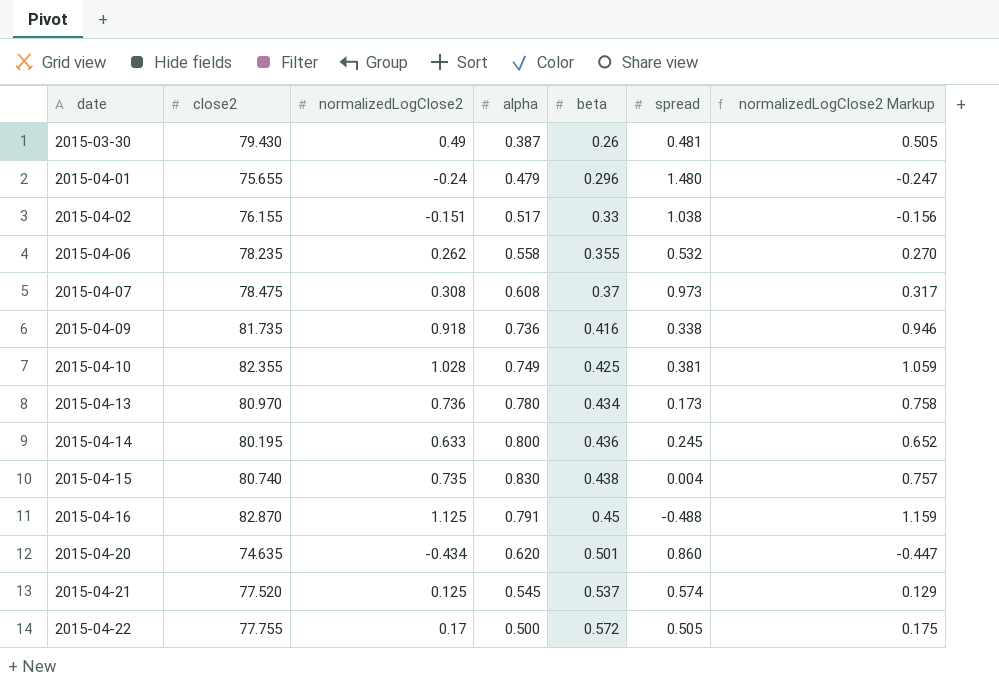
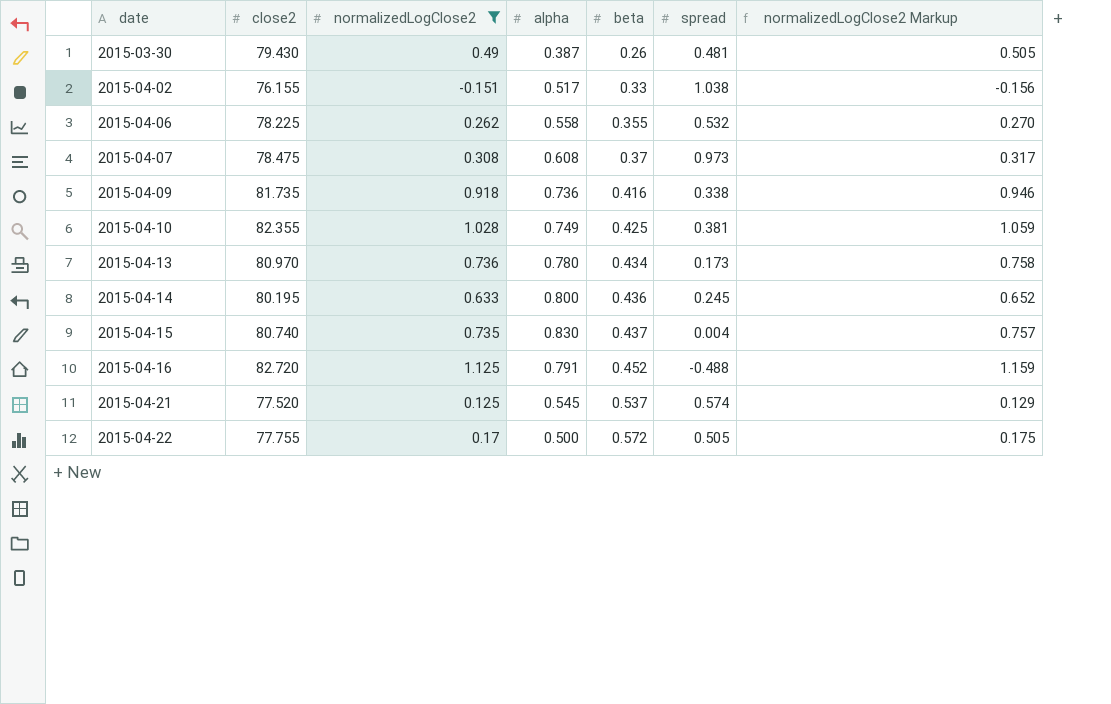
filter: none -> normalizedLogClose2 >= -0.151
2015-04-06 | close2: 78.235 -> 78.225
2015-04-15 | beta: 0.438 -> 0.437
2015-04-16 | close2: 82.870 -> 82.720
2015-04-16 | beta: 0.45 -> 0.452

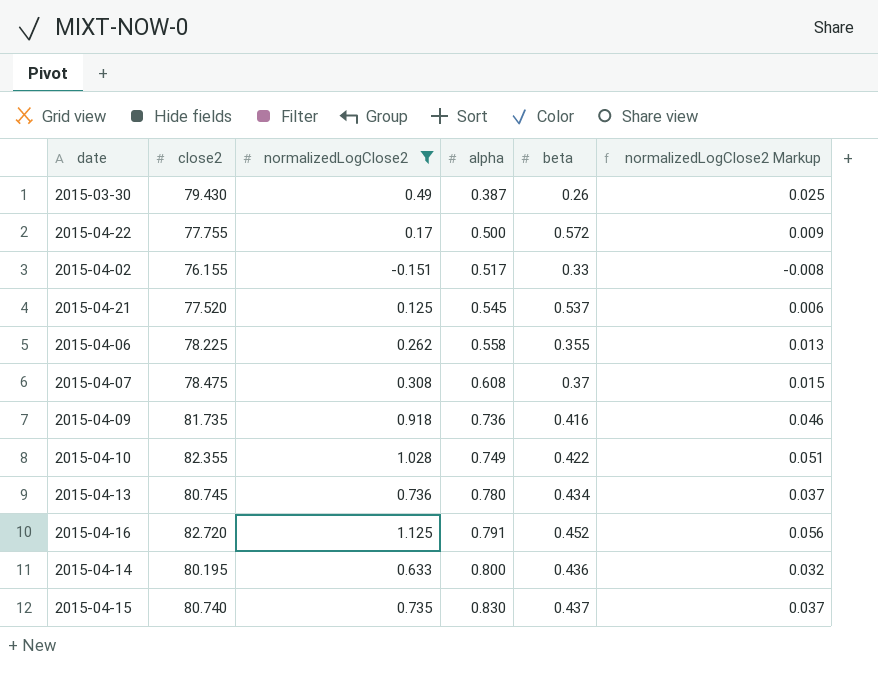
row order: date ascending -> alpha ascending
column spread | position: 6 -> none
column normalizedLogClose2 Markup | formula: [normalizedLogClose2] * 1.03 -> [normalizedLogClose2] * 0.05
2015-04-10 | beta: 0.425 -> 0.422
2015-04-13 | close2: 80.970 -> 80.745

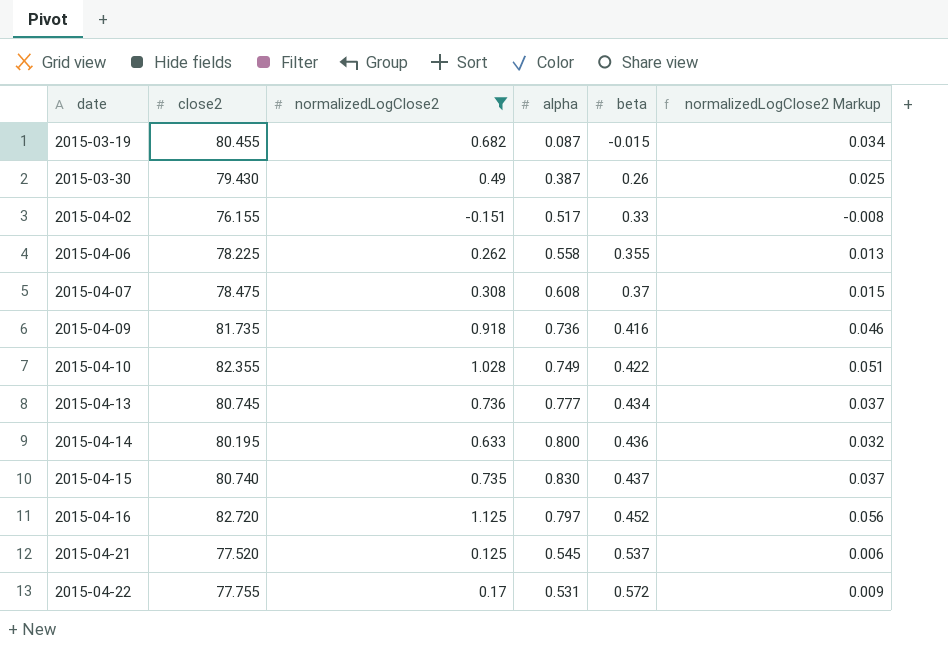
row order: alpha ascending -> date ascending
row 2015-03-19: none -> 80.455 | 0.682 | 0.087 | -0.015 | 0.034
2015-04-13 | alpha: 0.780 -> 0.777
2015-04-16 | alpha: 0.791 -> 0.797
2015-04-22 | alpha: 0.500 -> 0.531

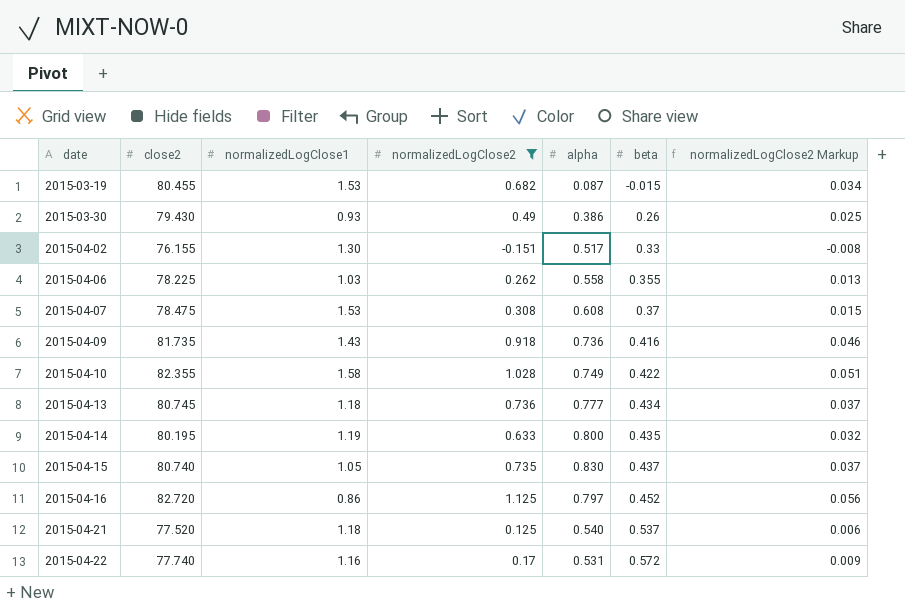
column normalizedLogClose1 | position: none -> 3
2015-03-30 | alpha: 0.387 -> 0.386
2015-04-14 | beta: 0.436 -> 0.435
2015-04-21 | alpha: 0.545 -> 0.540
2015-04-22 | close2: 77.755 -> 77.740

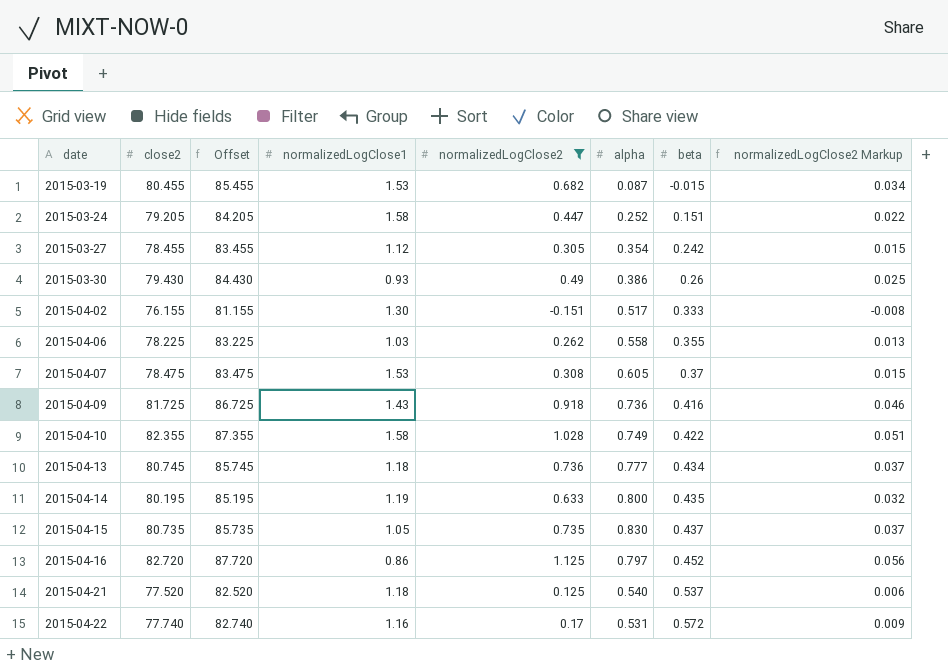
column Offset | formula: none -> [close2] + 5
row 2015-03-24: none -> 79.205 | 84.205 | 1.58 | 0.447 | 0.252 | 0.151 | 0.022
row 2015-03-27: none -> 78.455 | 83.455 | 1.12 | 0.305 | 0.354 | 0.242 | 0.015
2015-04-02 | beta: 0.33 -> 0.333
2015-04-07 | alpha: 0.608 -> 0.605
2015-04-09 | close2: 81.735 -> 81.725
2015-04-15 | close2: 80.740 -> 80.735

